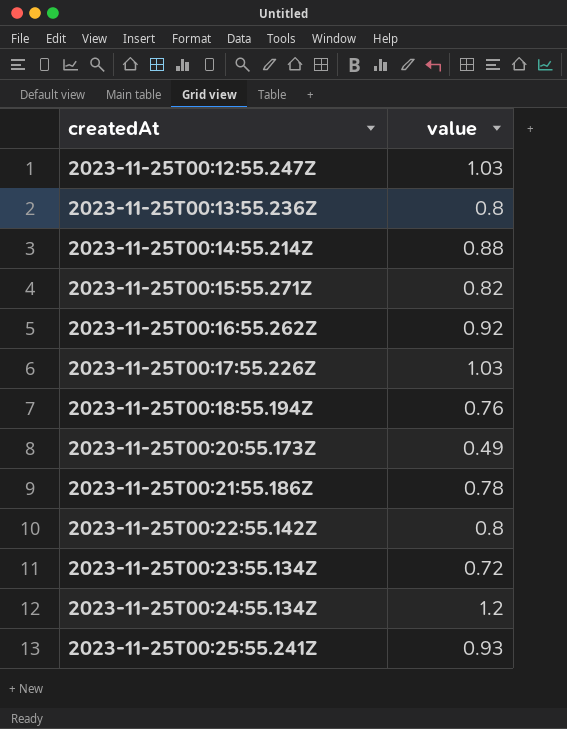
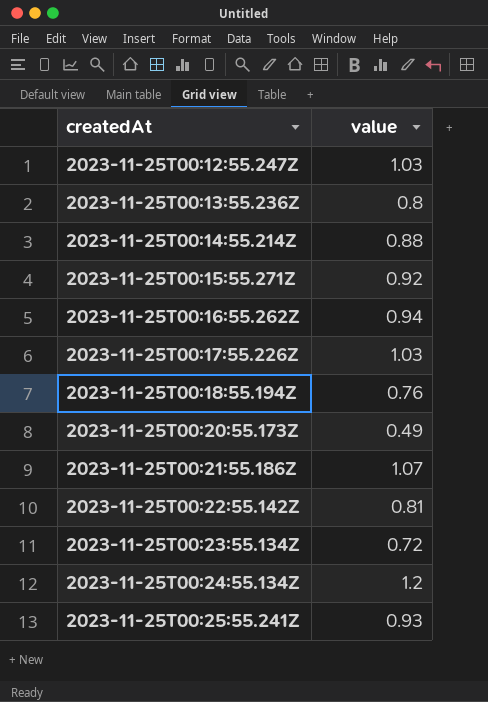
2023-11-25T00:15:55.271Z | value: 0.82 -> 0.92
2023-11-25T00:16:55.262Z | value: 0.92 -> 0.94
2023-11-25T00:21:55.186Z | value: 0.78 -> 1.07
2023-11-25T00:22:55.142Z | value: 0.8 -> 0.81

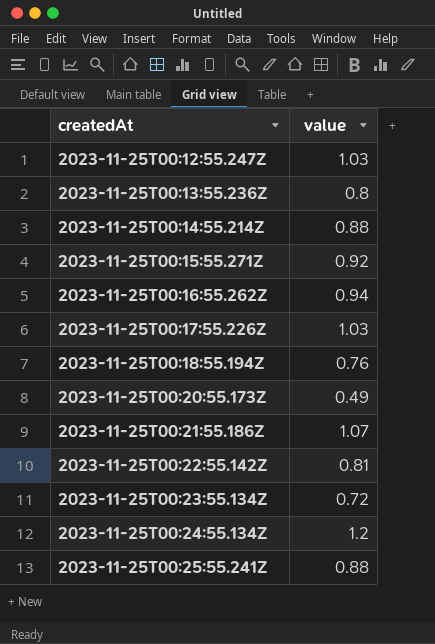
2023-11-25T00:25:55.241Z | value: 0.93 -> 0.88

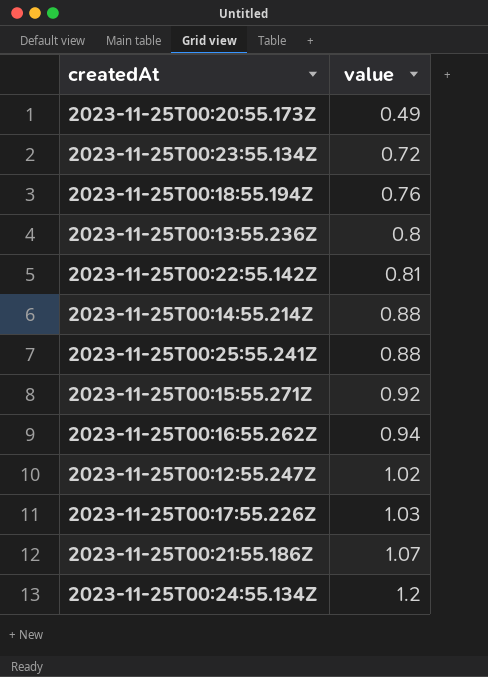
row order: createdAt ascending -> value ascending
2023-11-25T00:12:55.247Z | value: 1.03 -> 1.02

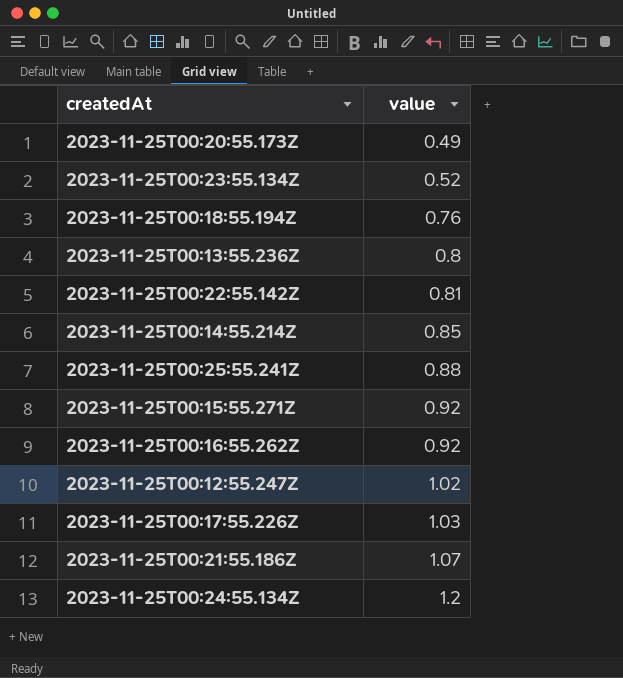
2023-11-25T00:23:55.134Z | value: 0.72 -> 0.52
2023-11-25T00:14:55.214Z | value: 0.88 -> 0.85
2023-11-25T00:16:55.262Z | value: 0.94 -> 0.92

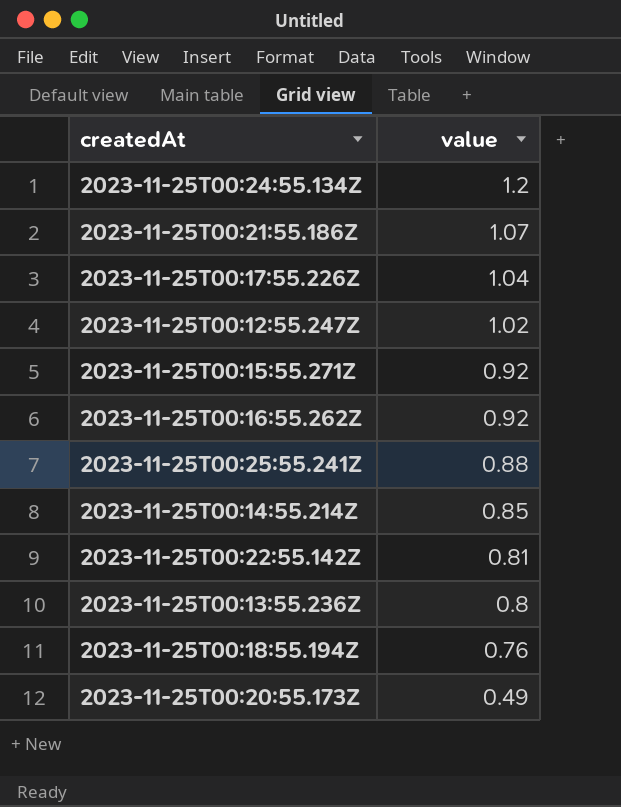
row order: value ascending -> value descending
row 2023-11-25T00:23:55.134Z: 0.52 -> none
2023-11-25T00:17:55.226Z | value: 1.03 -> 1.04

